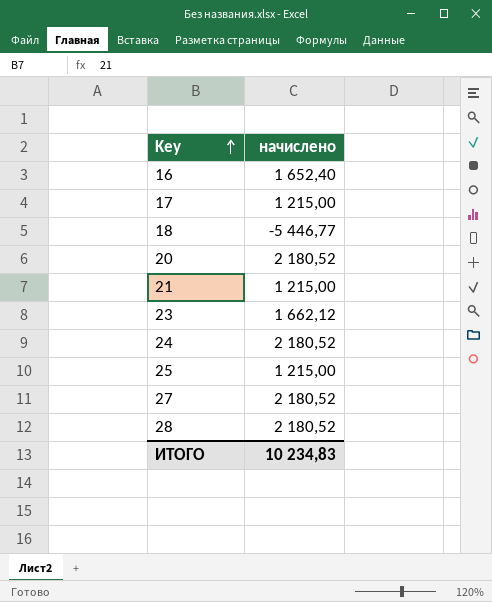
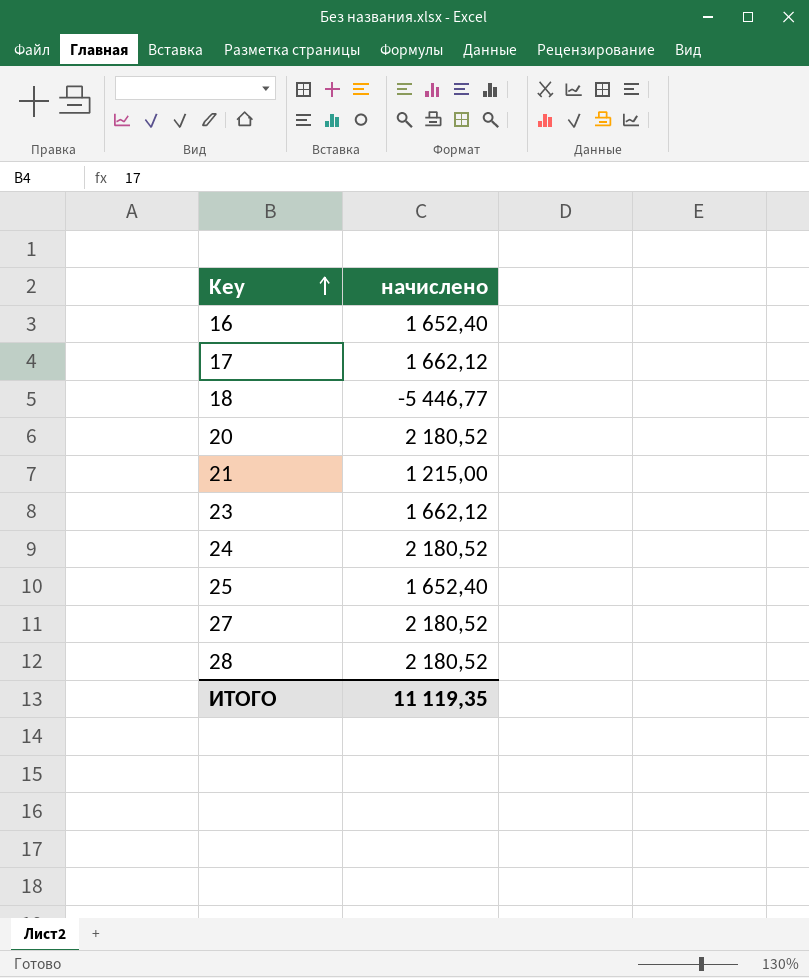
17 | начислено: 1 215,00 -> 1 662,12
25 | начислено: 1 215,00 -> 1 652,40
ИТОГО | начислено: 10 234,83 -> 11 119,35

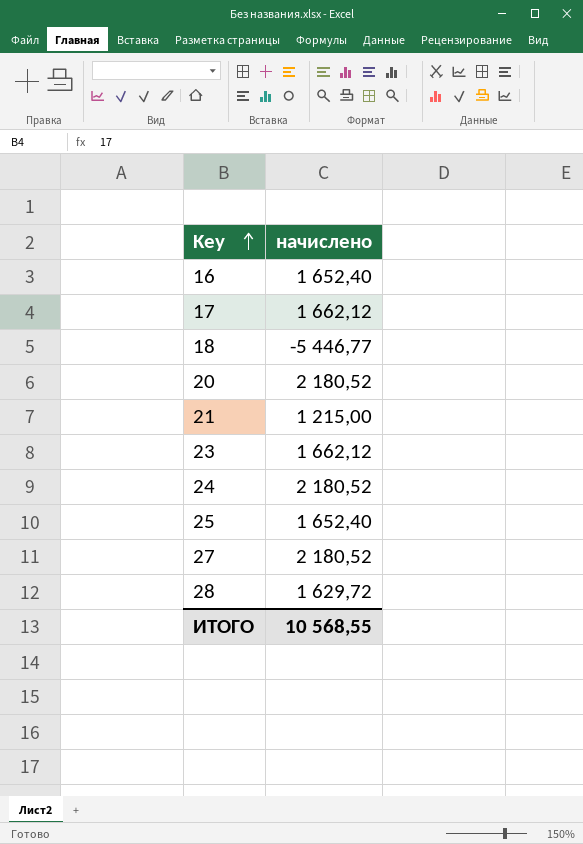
28 | начислено: 2 180,52 -> 1 629,72
ИТОГО | начислено: 11 119,35 -> 10 568,55

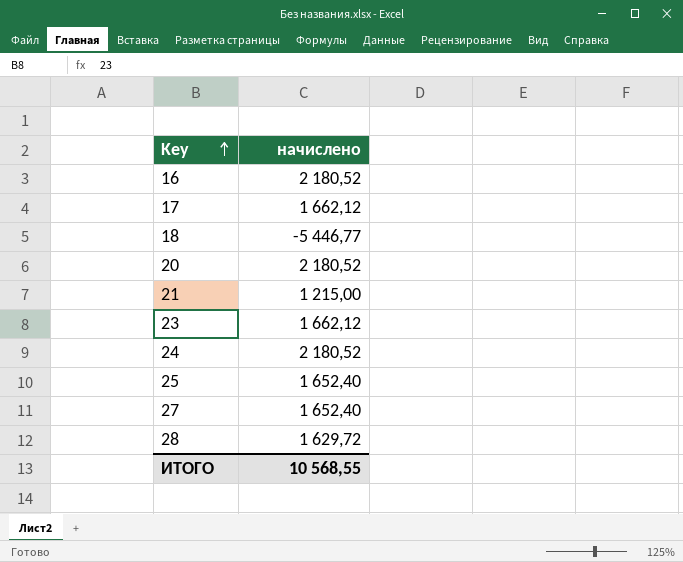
16 | начислено: 1 652,40 -> 2 180,52
27 | начислено: 2 180,52 -> 1 652,40

